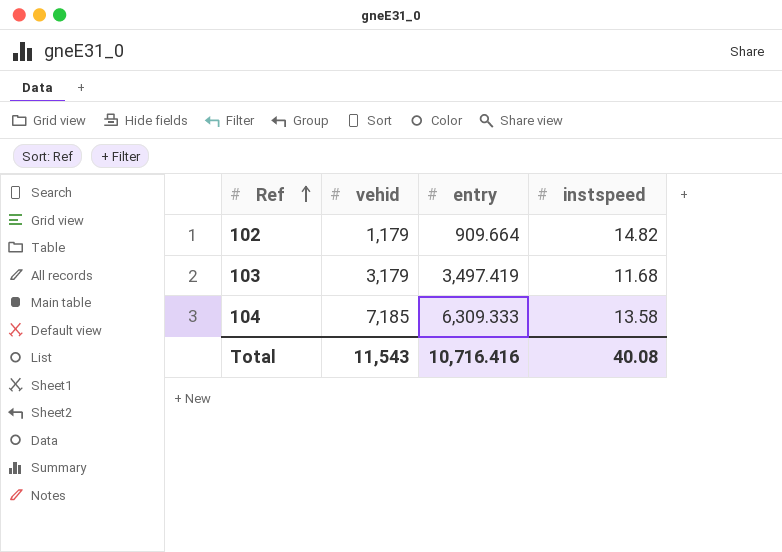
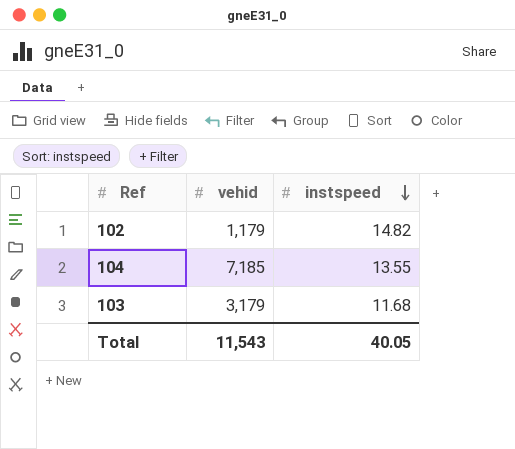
row order: Ref ascending -> instspeed descending
column entry | position: 3 -> none
104 | instspeed: 13.58 -> 13.55
Total | instspeed: 40.08 -> 40.05

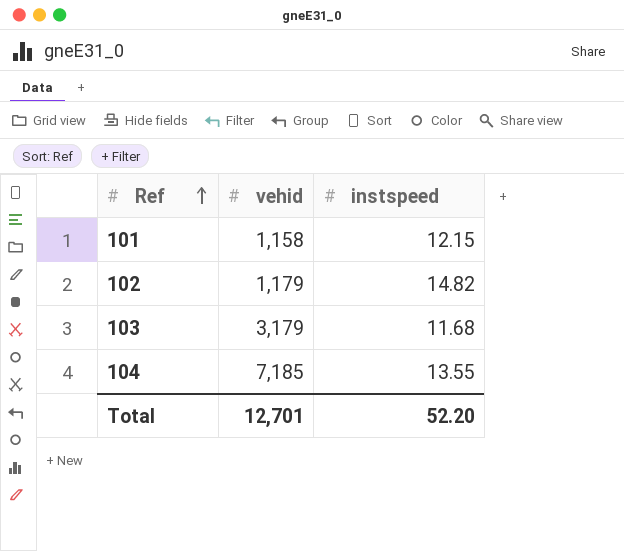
row order: instspeed descending -> Ref ascending
row 101: none -> 1,158 | 12.15
Total | vehid: 11,543 -> 12,701
Total | instspeed: 40.05 -> 52.20

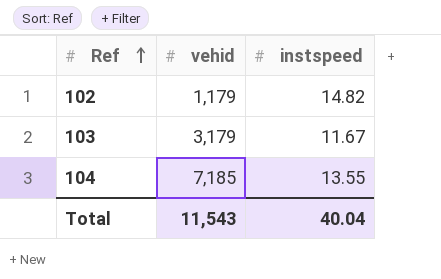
row 101: 1,158 | 12.15 -> none
103 | instspeed: 11.68 -> 11.67
Total | vehid: 12,701 -> 11,543
Total | instspeed: 52.20 -> 40.04

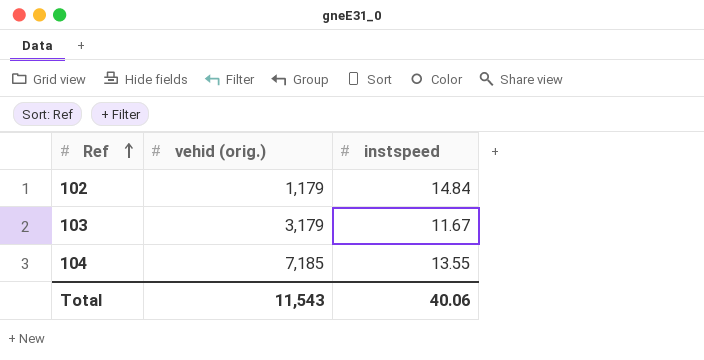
column name: vehid -> vehid (orig.)
102 | instspeed: 14.82 -> 14.84
Total | instspeed: 40.04 -> 40.06

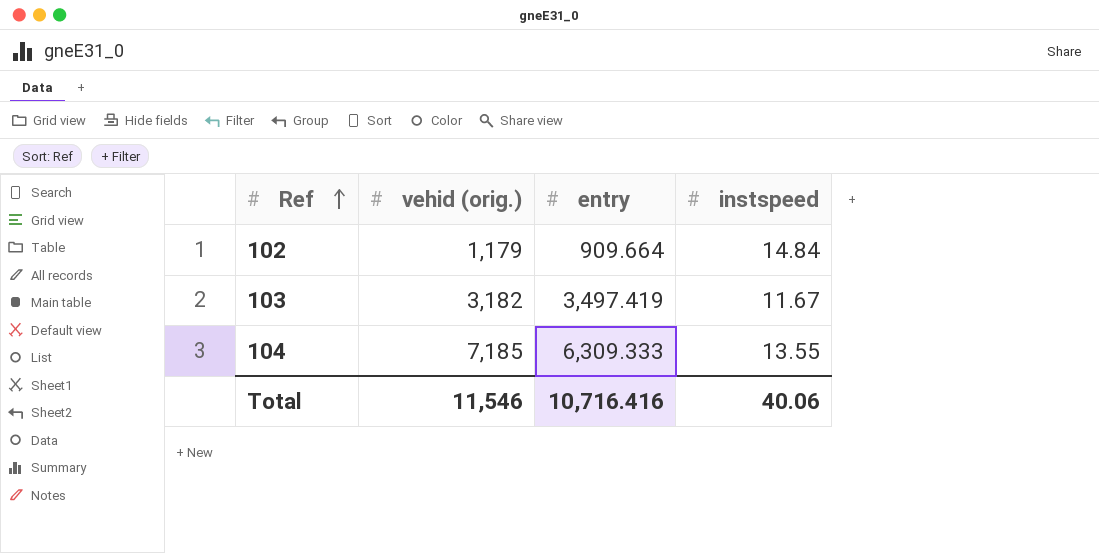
column entry | position: none -> 3
103 | vehid (orig.): 3,179 -> 3,182
Total | vehid (orig.): 11,543 -> 11,546

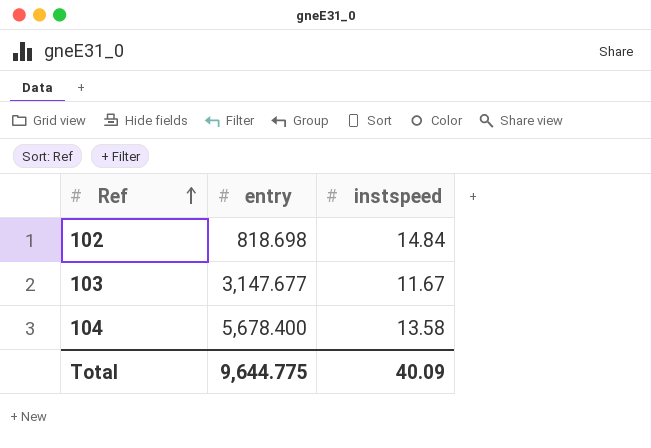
column vehid (orig.) | position: 2 -> none
102 | entry: 909.664 -> 818.698
103 | entry: 3,497.419 -> 3,147.677
104 | entry: 6,309.333 -> 5,678.400
104 | instspeed: 13.55 -> 13.58
Total | entry: 10,716.416 -> 9,644.775
Total | instspeed: 40.06 -> 40.09

